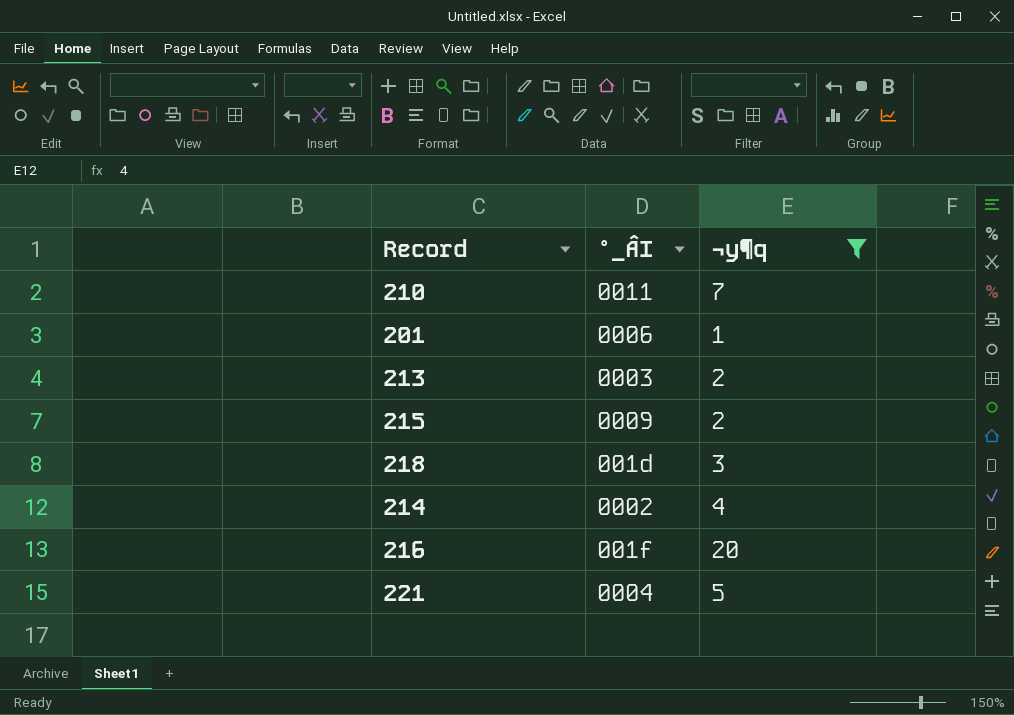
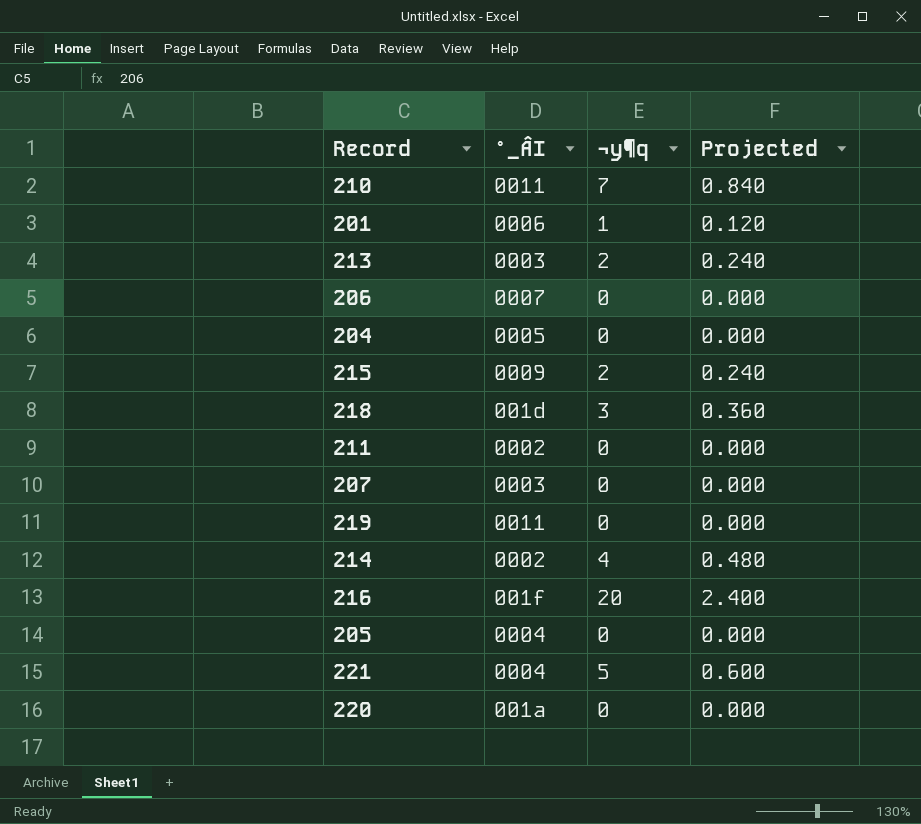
filter: ¬y¶q != 0 -> none
column Projected | formula: none -> [¬y¶q] * 0.12

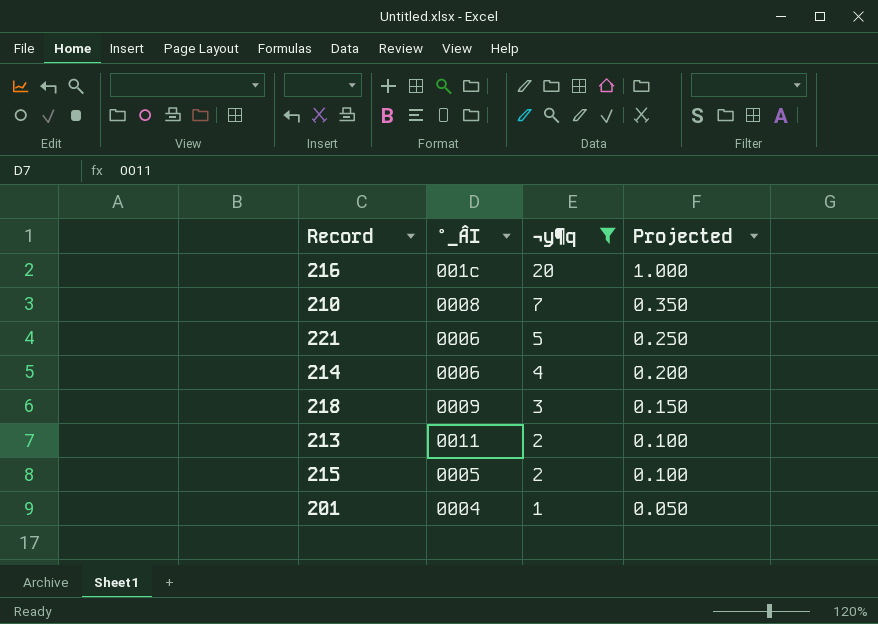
filter: none -> ¬y¶q != 0
row order: none -> ¬y¶q descending
column Projected | formula: [¬y¶q] * 0.12 -> [¬y¶q] * 0.05
216 | °_ÂI: 001f -> 001c
210 | °_ÂI: 0011 -> 0008
221 | °_ÂI: 0004 -> 0006
214 | °_ÂI: 0002 -> 0006
218 | °_ÂI: 001d -> 0009
213 | °_ÂI: 0003 -> 0011
215 | °_ÂI: 0009 -> 0005
201 | °_ÂI: 0006 -> 0004

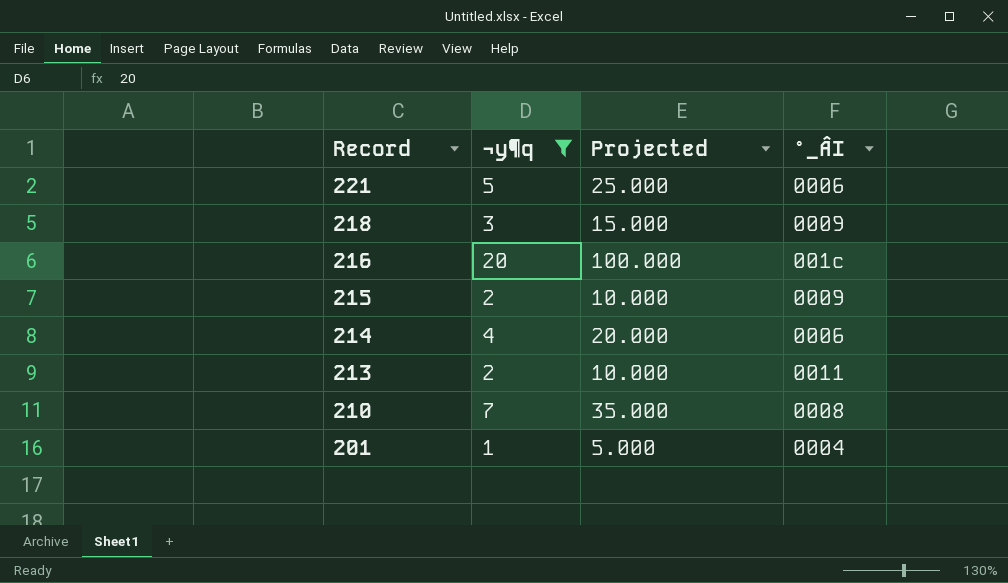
row order: ¬y¶q descending -> Record descending
column Projected | formula: [¬y¶q] * 0.05 -> [¬y¶q] * 5
column °_ÂI | position: 2 -> 4
215 | °_ÂI: 0005 -> 0009

